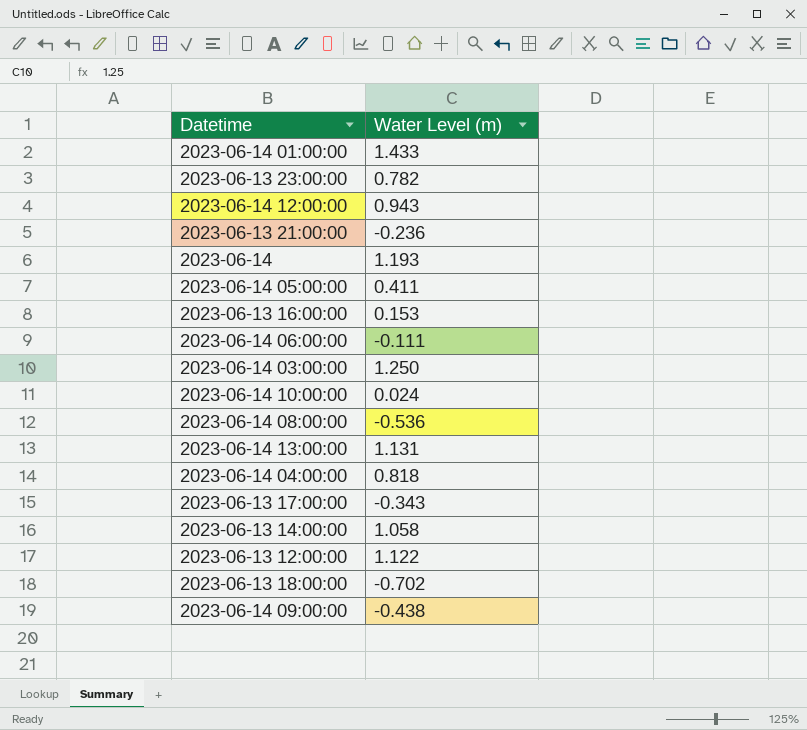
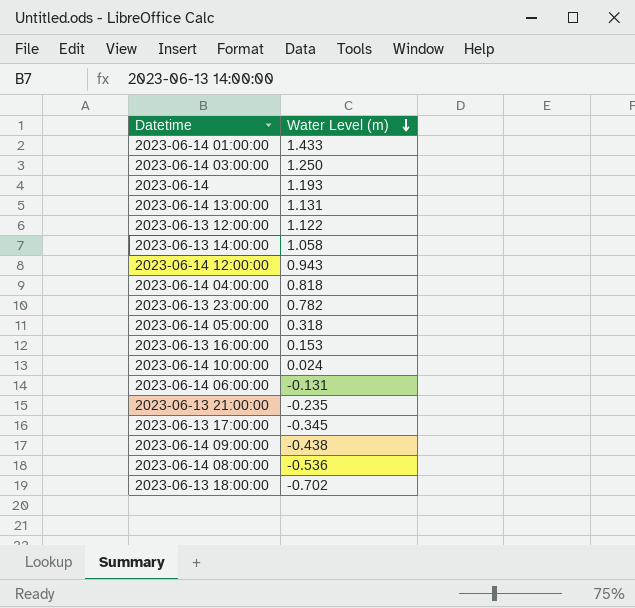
row order: none -> Water Level (m) descending
2023-06-14 05:00:00 | Water Level (m): 0.411 -> 0.318
2023-06-14 06:00:00 | Water Level (m): -0.111 -> -0.131
2023-06-13 21:00:00 | Water Level (m): -0.236 -> -0.235
2023-06-13 17:00:00 | Water Level (m): -0.343 -> -0.345

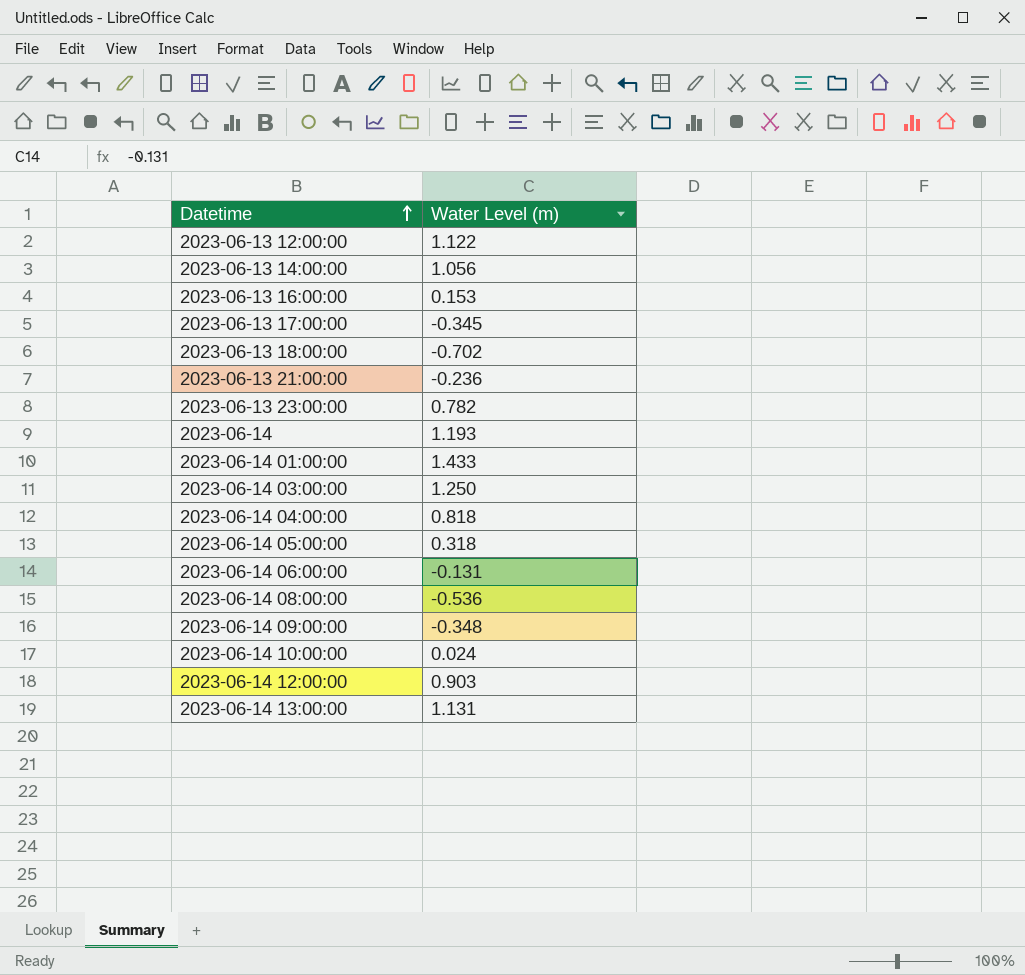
row order: Water Level (m) descending -> Datetime ascending
2023-06-13 14:00:00 | Water Level (m): 1.058 -> 1.056
2023-06-13 21:00:00 | Water Level (m): -0.235 -> -0.236
2023-06-14 09:00:00 | Water Level (m): -0.438 -> -0.348
2023-06-14 12:00:00 | Water Level (m): 0.943 -> 0.903

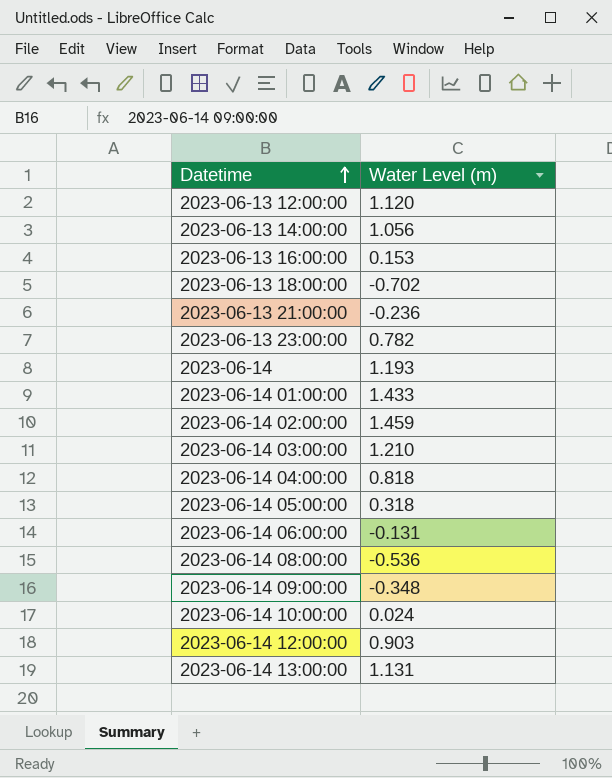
row 2023-06-13 17:00:00: -0.345 -> none
2023-06-13 12:00:00 | Water Level (m): 1.122 -> 1.120
row 2023-06-14 02:00:00: none -> 1.459
2023-06-14 03:00:00 | Water Level (m): 1.250 -> 1.210

